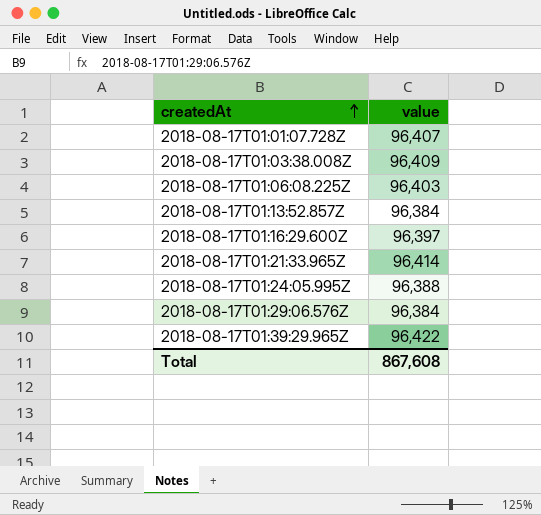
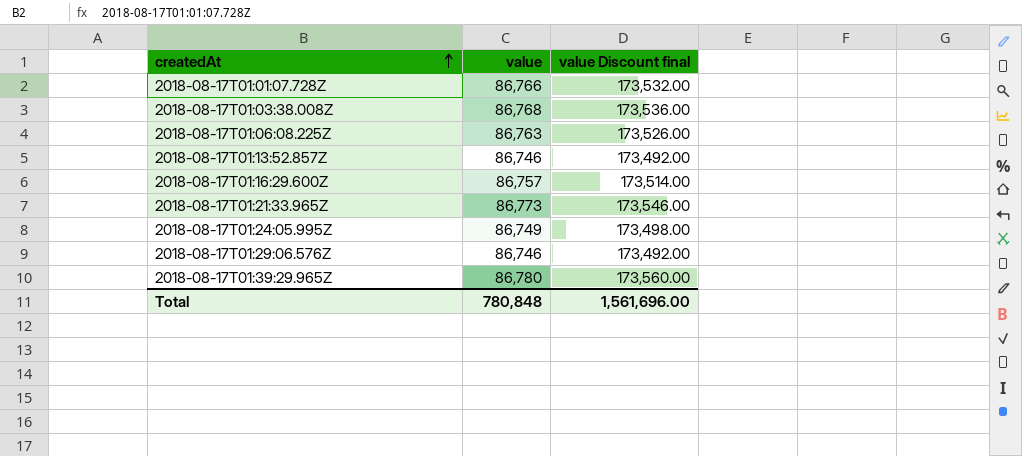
column value Discount final | formula: none -> [value] * 2
2018-08-17T01:01:07.728Z | value: 96,407 -> 86,766
2018-08-17T01:03:38.008Z | value: 96,409 -> 86,768
2018-08-17T01:06:08.225Z | value: 96,403 -> 86,763
2018-08-17T01:13:52.857Z | value: 96,384 -> 86,746
2018-08-17T01:16:29.600Z | value: 96,397 -> 86,757
2018-08-17T01:21:33.965Z | value: 96,414 -> 86,773
2018-08-17T01:24:05.995Z | value: 96,388 -> 86,749
2018-08-17T01:29:06.576Z | value: 96,384 -> 86,746
2018-08-17T01:39:29.965Z | value: 96,422 -> 86,780
Total | value: 867,608 -> 780,848

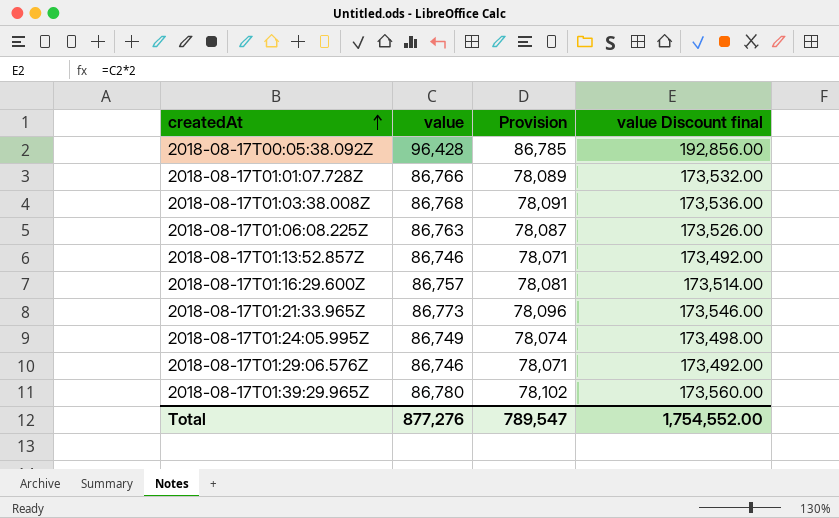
column Provision | formula: none -> [value] * 0.9
row 2018-08-17T00:05:38.092Z: none -> 96,428 | 86,785 | 192,856.00
Total | value: 780,848 -> 877,276
Total | value Discount final: 1,561,696.00 -> 1,754,552.00

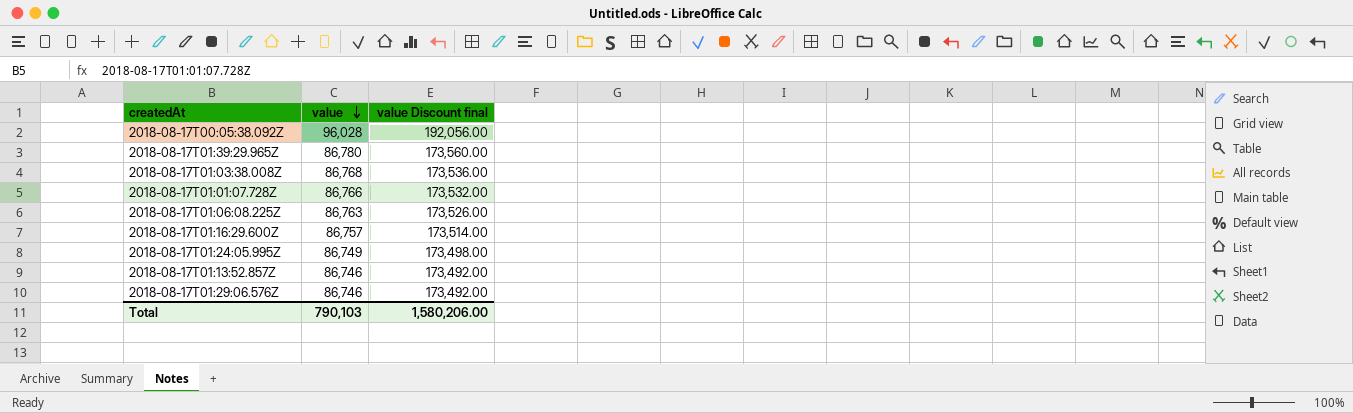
row order: createdAt ascending -> value descending
column Provision | formula: [value] * 0.9 -> none
row 2018-08-17T01:21:33.965Z: 86,773 | 78,096 | 173,546.00 -> none
2018-08-17T00:05:38.092Z | value: 96,428 -> 96,028
2018-08-17T00:05:38.092Z | value Discount final: 192,856.00 -> 192,056.00
Total | value: 877,276 -> 790,103
Total | value Discount final: 1,754,552.00 -> 1,580,206.00

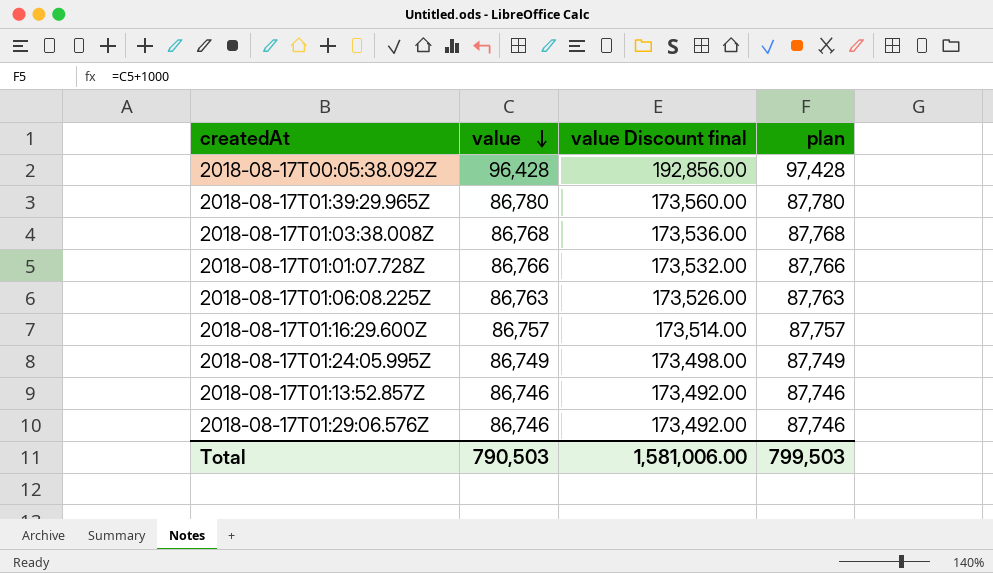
column plan | formula: none -> [value] + 1000
2018-08-17T00:05:38.092Z | value: 96,028 -> 96,428
2018-08-17T00:05:38.092Z | value Discount final: 192,056.00 -> 192,856.00
Total | value: 790,103 -> 790,503
Total | value Discount final: 1,580,206.00 -> 1,581,006.00

